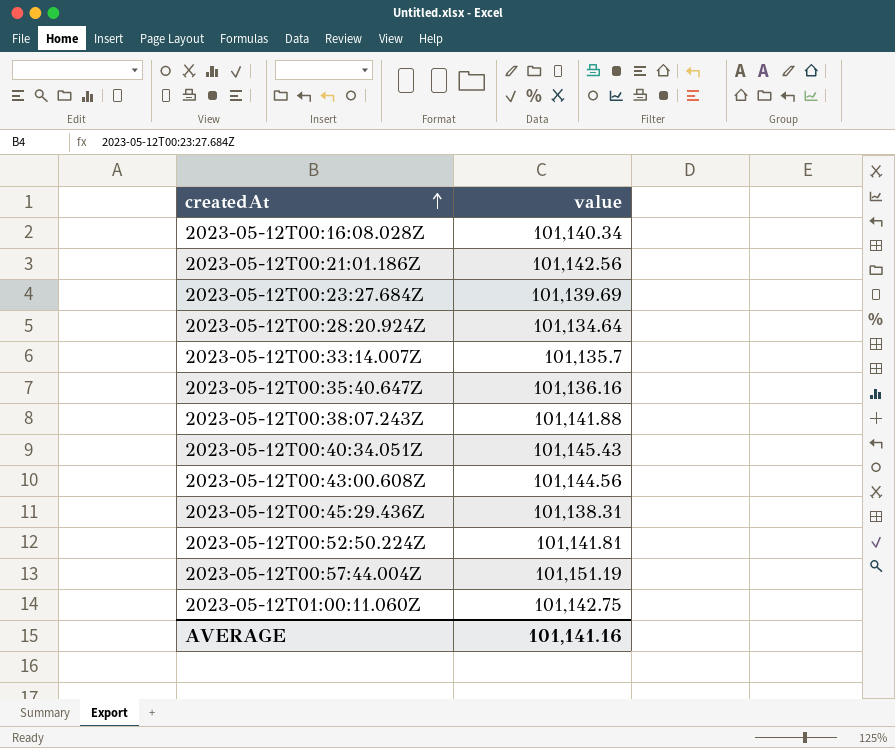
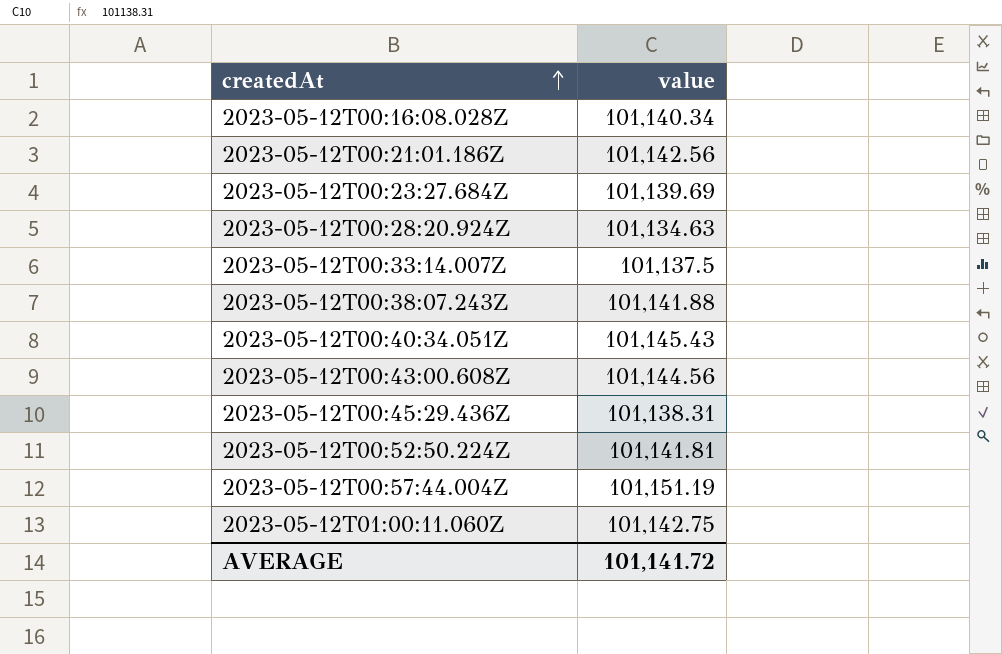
row 2023-05-12T00:35:40.647Z: 101,136.16 -> none
2023-05-12T00:28:20.924Z | value: 101,134.64 -> 101,134.63
2023-05-12T00:33:14.007Z | value: 101,135.7 -> 101,137.5
AVERAGE | value: 101,141.16 -> 101,141.72

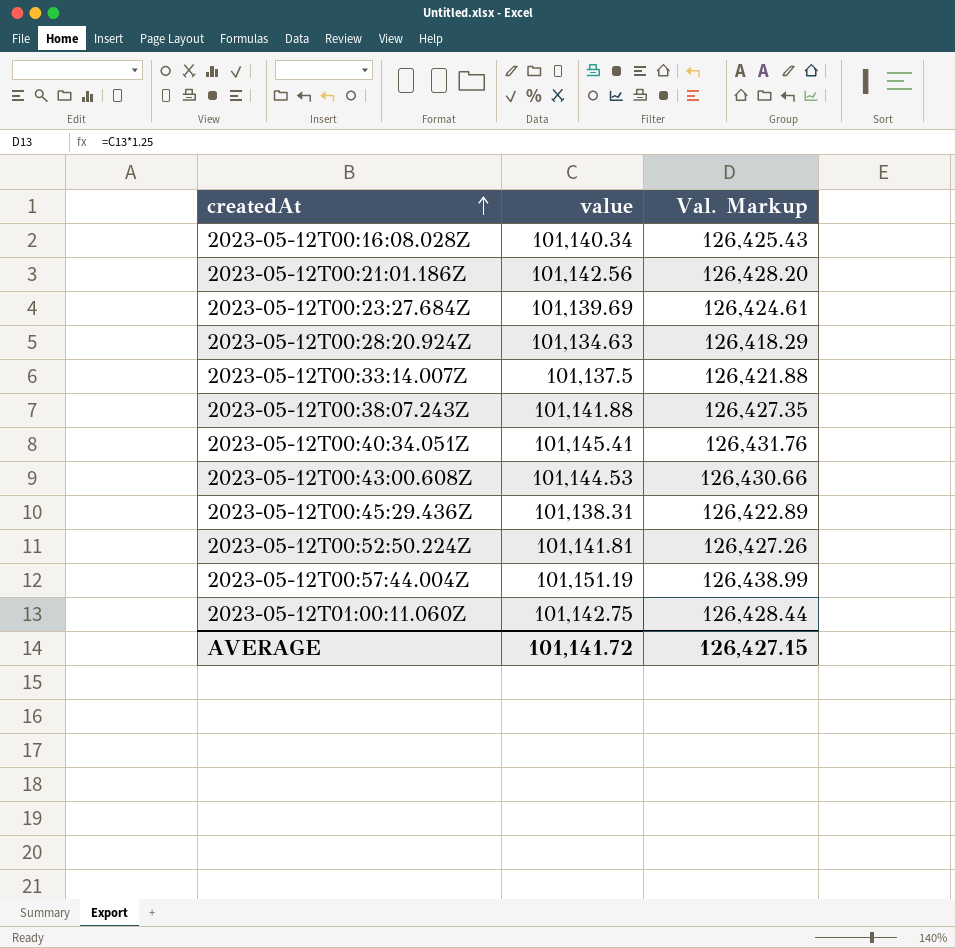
column Val. Markup | formula: none -> [value] * 1.25
2023-05-12T00:40:34.051Z | value: 101,145.43 -> 101,145.41
2023-05-12T00:43:00.608Z | value: 101,144.56 -> 101,144.53

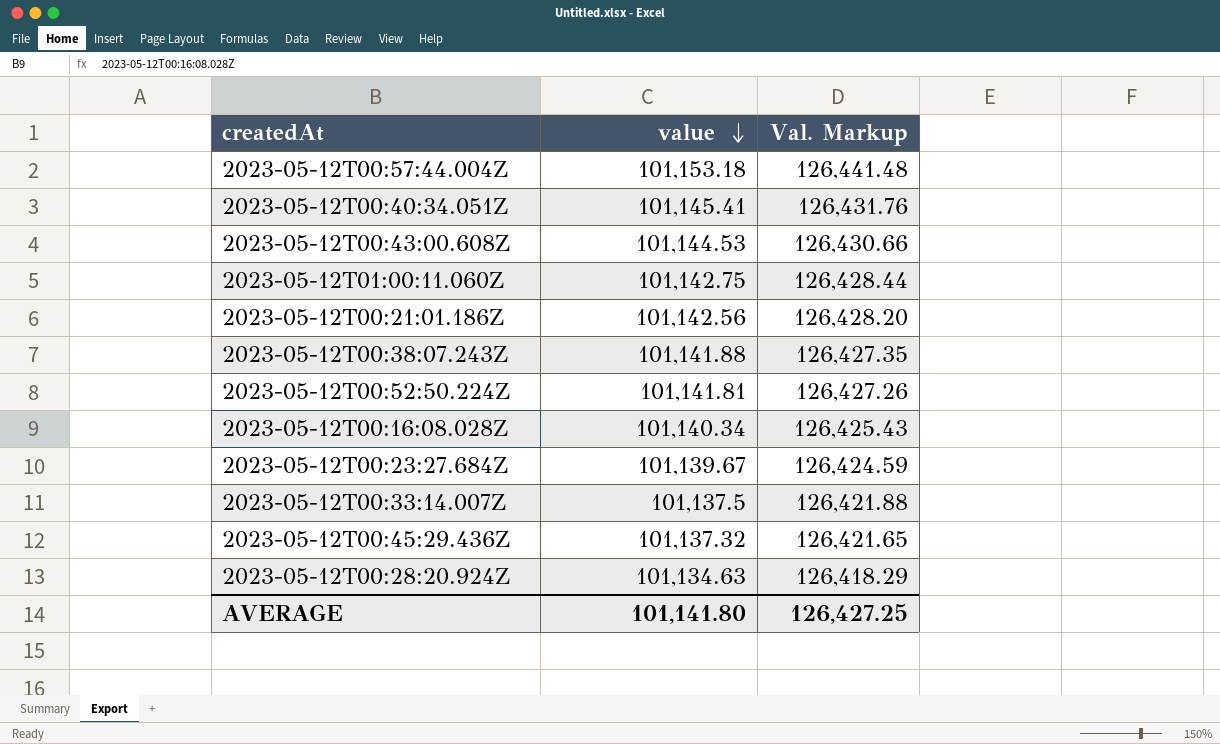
row order: createdAt ascending -> value descending
2023-05-12T00:57:44.004Z | value: 101,151.19 -> 101,153.18
2023-05-12T00:57:44.004Z | Val. Markup: 126,438.99 -> 126,441.48
2023-05-12T00:23:27.684Z | value: 101,139.69 -> 101,139.67
2023-05-12T00:23:27.684Z | Val. Markup: 126,424.61 -> 126,424.59
2023-05-12T00:45:29.436Z | value: 101,138.31 -> 101,137.32
2023-05-12T00:45:29.436Z | Val. Markup: 126,422.89 -> 126,421.65
AVERAGE | value: 101,141.72 -> 101,141.80
AVERAGE | Val. Markup: 126,427.15 -> 126,427.25

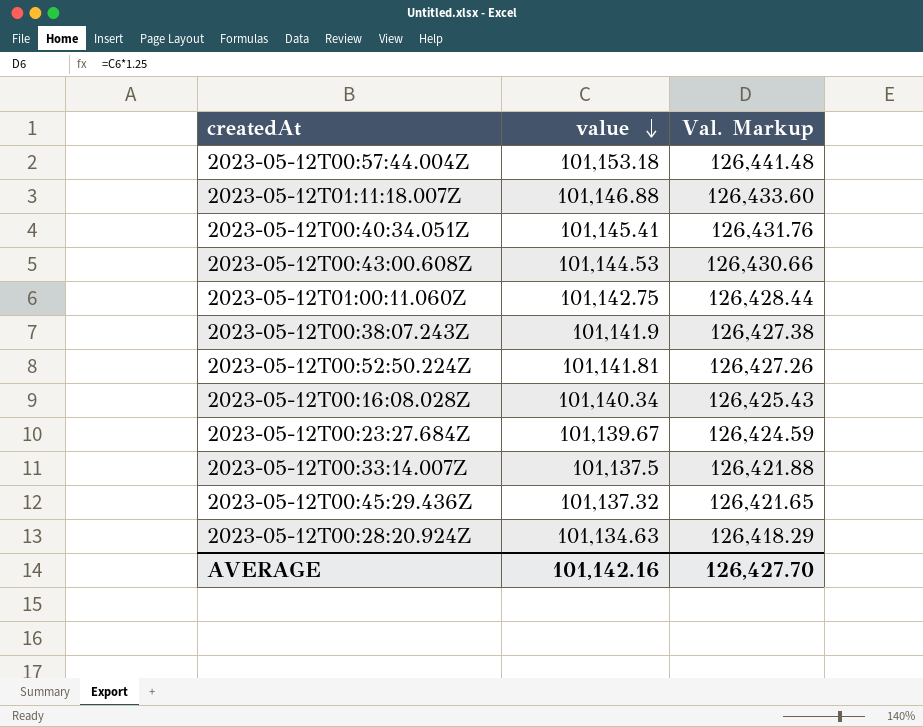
row 2023-05-12T00:21:01.186Z: 101,142.56 | 126,428.20 -> none
row 2023-05-12T01:11:18.007Z: none -> 101,146.88 | 126,433.60
2023-05-12T00:38:07.243Z | value: 101,141.88 -> 101,141.9
2023-05-12T00:38:07.243Z | Val. Markup: 126,427.35 -> 126,427.38
AVERAGE | value: 101,141.80 -> 101,142.16
AVERAGE | Val. Markup: 126,427.25 -> 126,427.70

